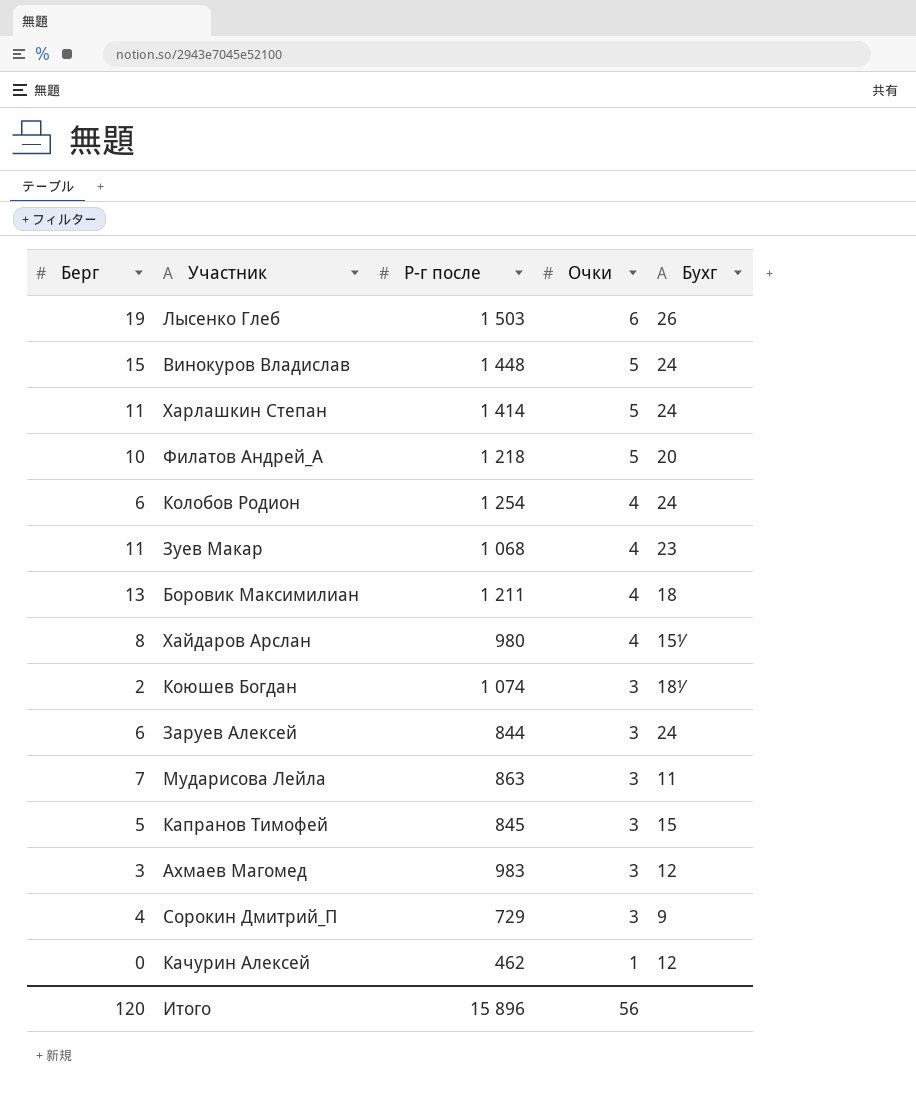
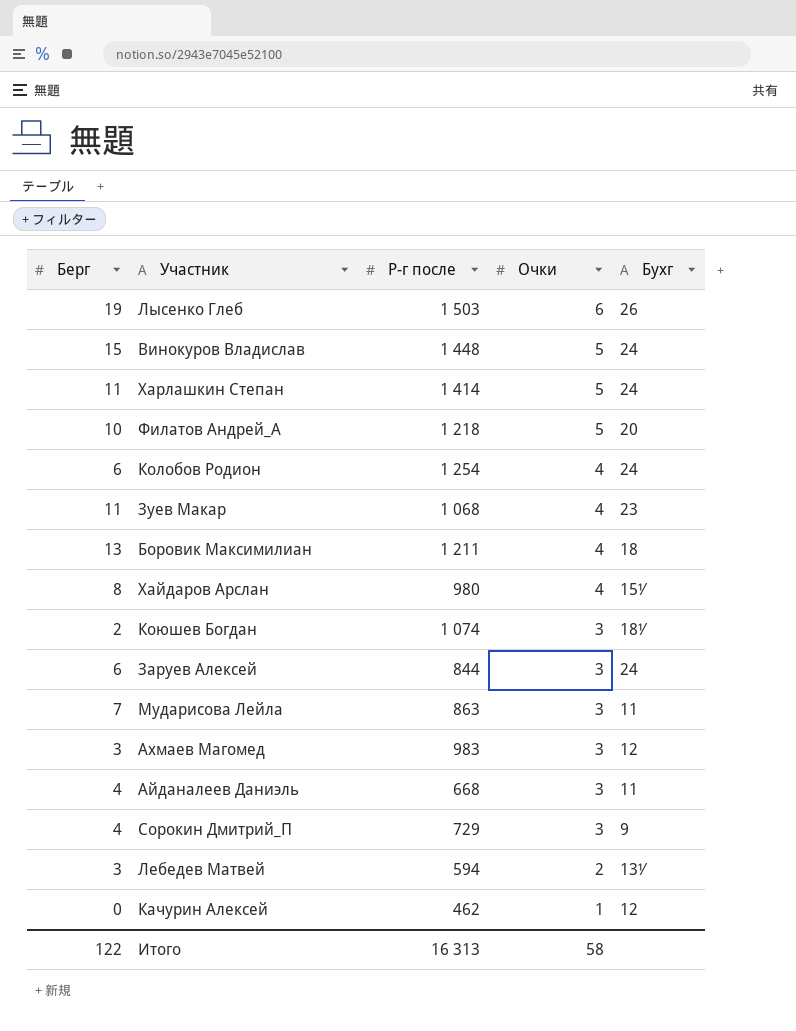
row Капранов Тимофей: 5 | 845 | 3 | 15 -> none
row Айданалеев Даниэль: none -> 4 | 668 | 3 | 11
row Лебедев Матвей: none -> 3 | 594 | 2 | 13½
Итого | Берг: 120 -> 122
Итого | Р-г после: 15 896 -> 16 313
Итого | Очки: 56 -> 58

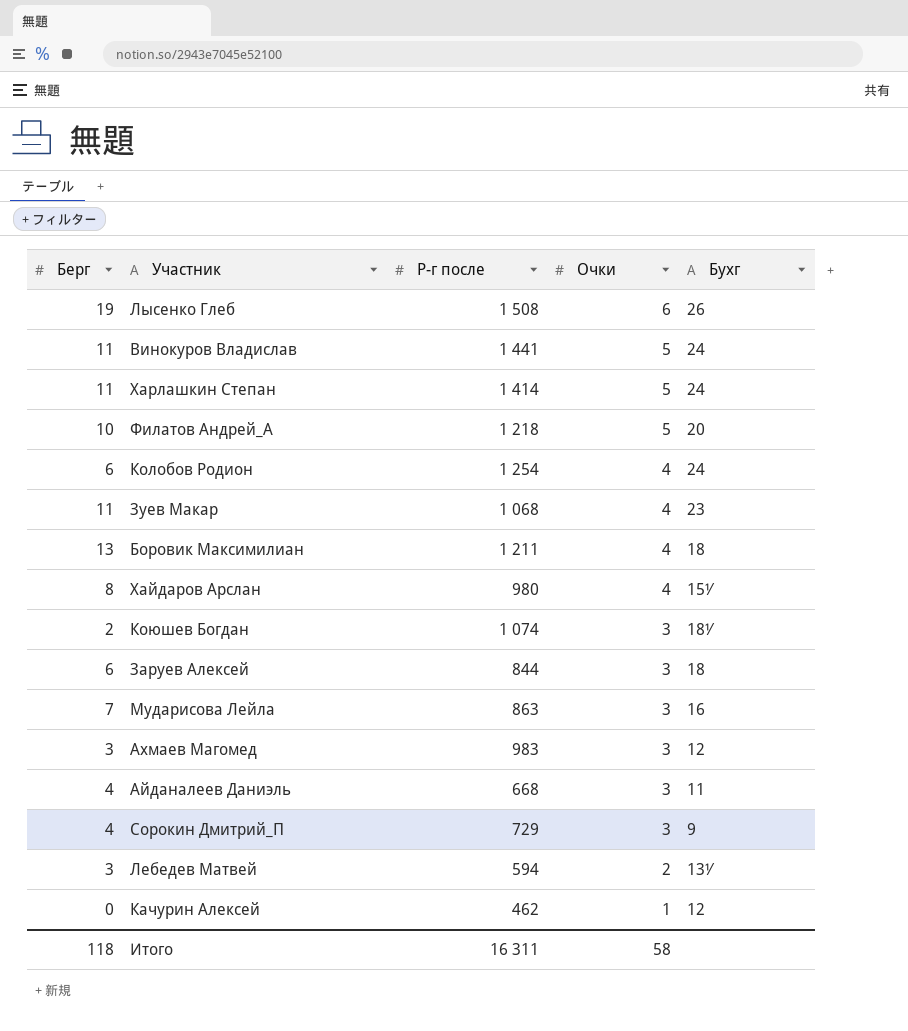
Лысенко Глеб | Р-г после: 1 503 -> 1 508
Винокуров Владислав | Берг: 15 -> 11
Винокуров Владислав | Р-г после: 1 448 -> 1 441
Заруев Алексей | Бухг: 24 -> 18
Мударисова Лейла | Бухг: 11 -> 16
Итого | Берг: 122 -> 118
Итого | Р-г после: 16 313 -> 16 311

